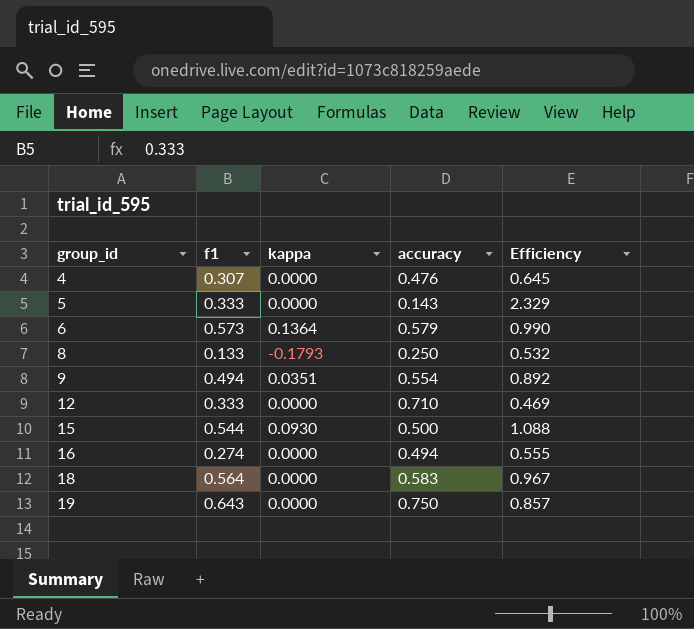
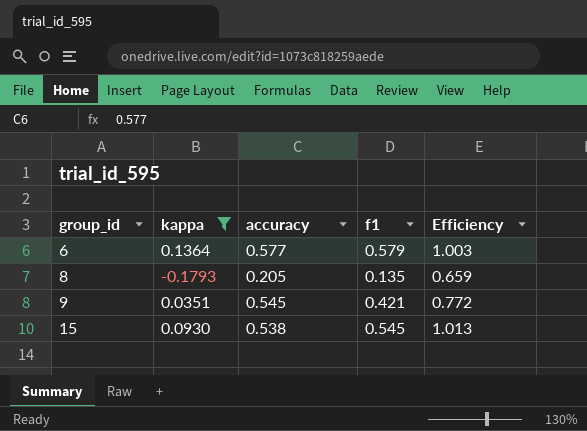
filter: none -> kappa != 0.0000
column f1 | position: 2 -> 4
6 | accuracy: 0.579 -> 0.577
6 | f1: 0.573 -> 0.579
6 | Efficiency: 0.990 -> 1.003
8 | accuracy: 0.250 -> 0.205
8 | f1: 0.133 -> 0.135
8 | Efficiency: 0.532 -> 0.659
9 | accuracy: 0.554 -> 0.545
9 | f1: 0.494 -> 0.421
9 | Efficiency: 0.892 -> 0.772
15 | accuracy: 0.500 -> 0.538
15 | f1: 0.544 -> 0.545
15 | Efficiency: 1.088 -> 1.013

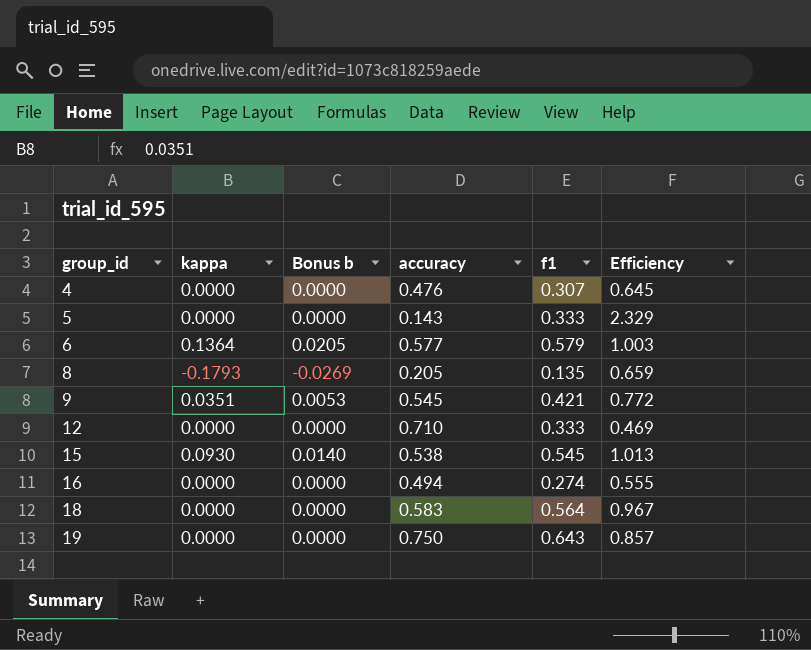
filter: kappa != 0.0000 -> none
column Bonus b | formula: none -> [kappa] * 0.15

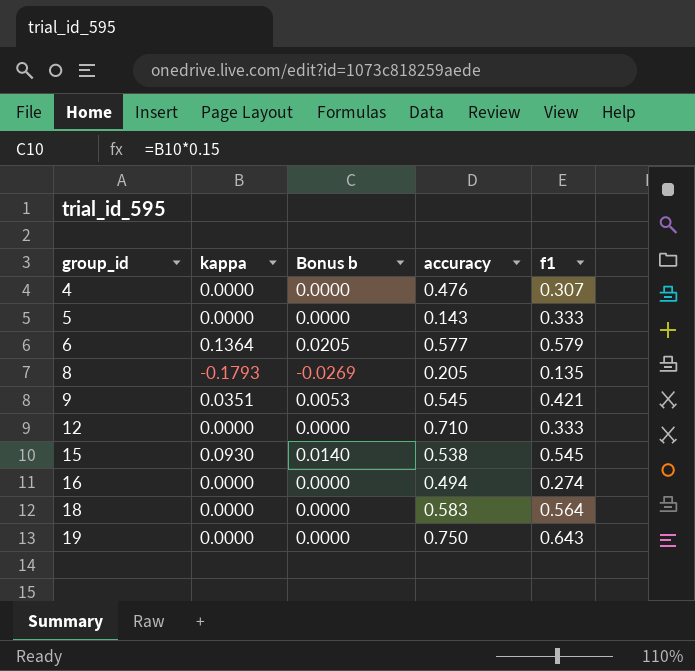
column Efficiency | formula: [f1] / [accuracy] -> none

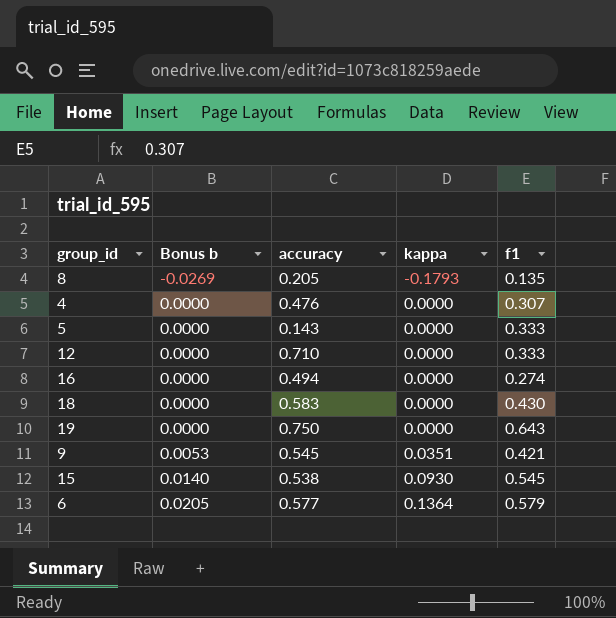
row order: group_id ascending -> Bonus b ascending
column kappa | position: 2 -> 4
18 | f1: 0.564 -> 0.430

